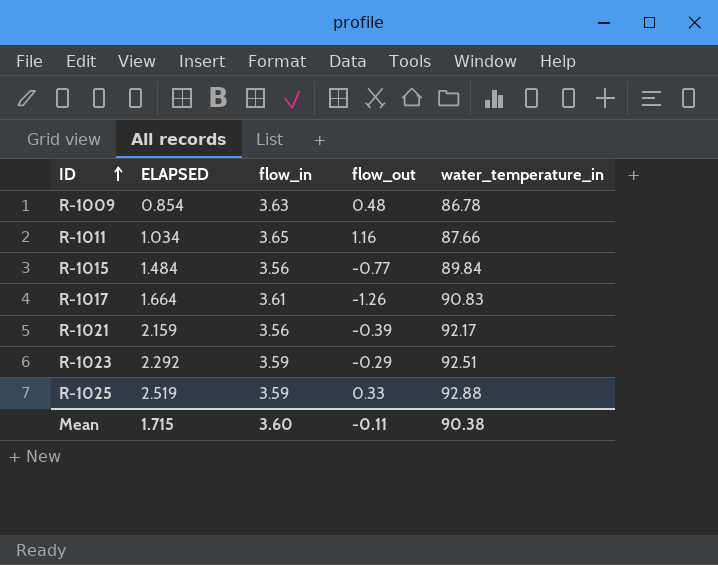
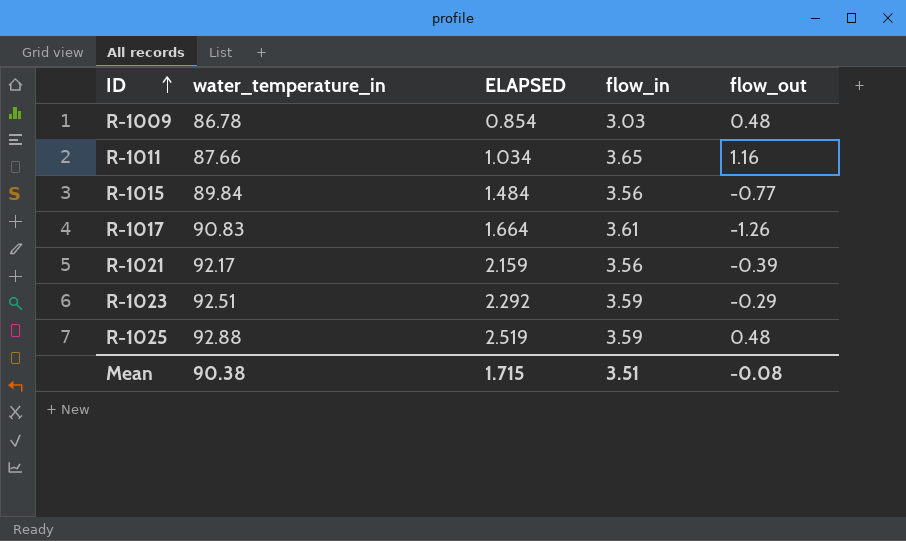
column water_temperature_in | position: 5 -> 2
R-1009 | flow_in: 3.63 -> 3.03
R-1025 | flow_out: 0.33 -> 0.48
Mean | flow_in: 3.60 -> 3.51
Mean | flow_out: -0.11 -> -0.08

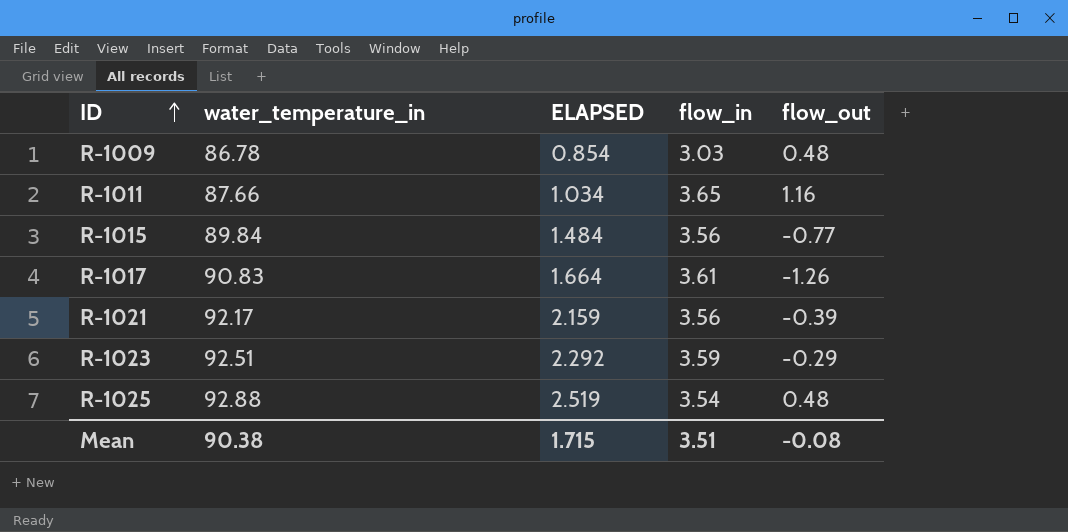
R-1025 | flow_in: 3.59 -> 3.54

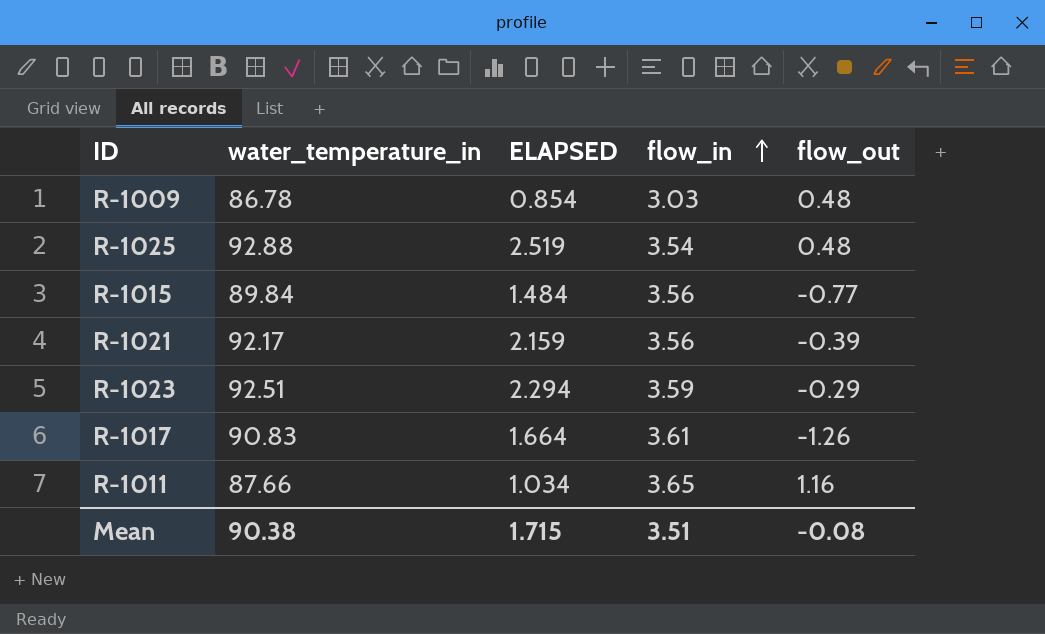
row order: ID ascending -> flow_in ascending
R-1023 | ELAPSED: 2.292 -> 2.294

